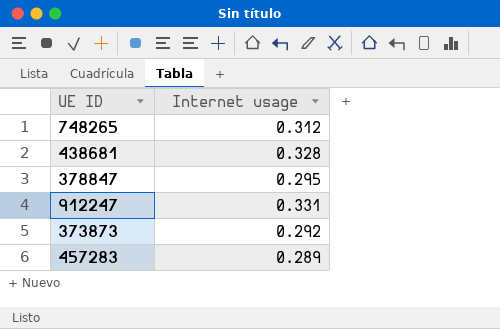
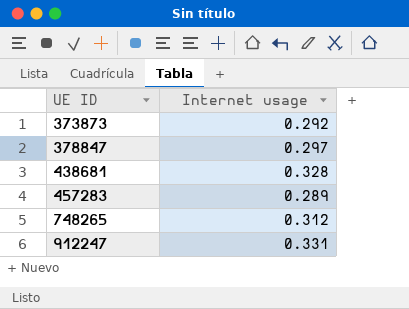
row order: none -> UE ID ascending
378847 | Internet usage: 0.295 -> 0.297

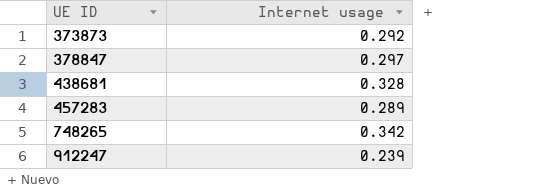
748265 | Internet usage: 0.312 -> 0.342
912247 | Internet usage: 0.331 -> 0.239

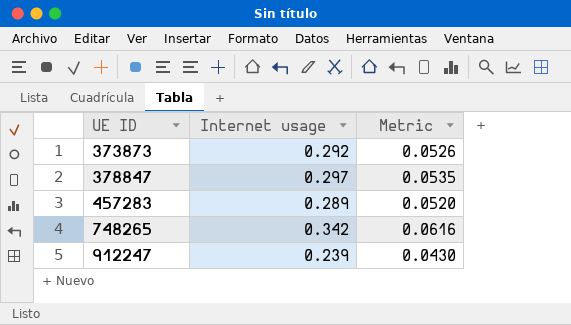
column Metric | formula: none -> [Internet usage] * 0.18
row 438681: 0.328 -> none

